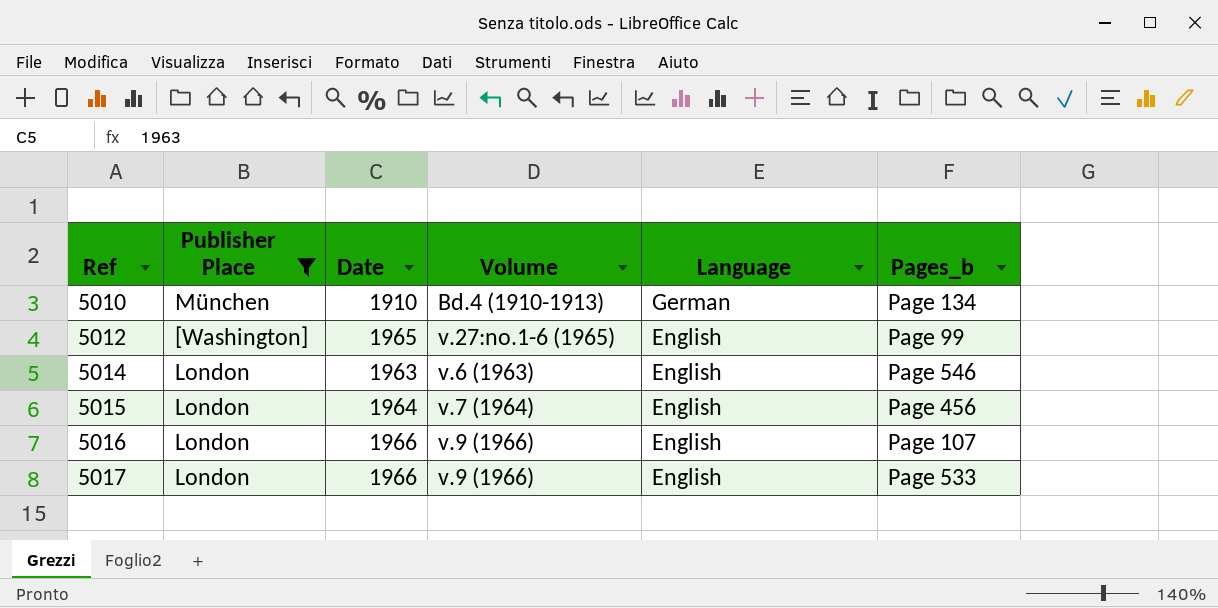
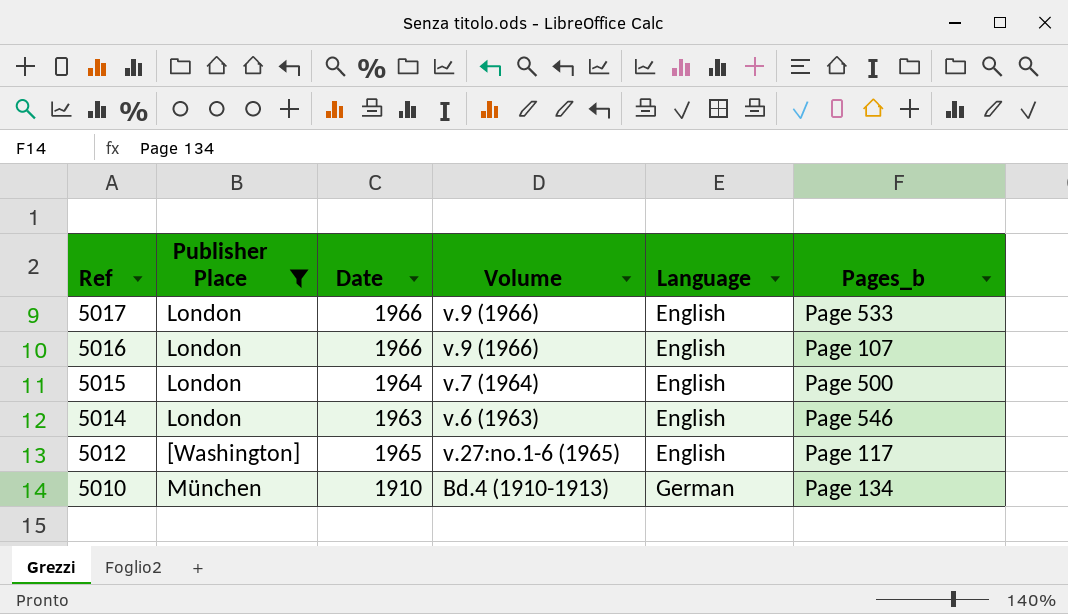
row order: Ref ascending -> Ref descending
5015 | Pages_b: Page 456 -> Page 500
5012 | Pages_b: Page 99 -> Page 117

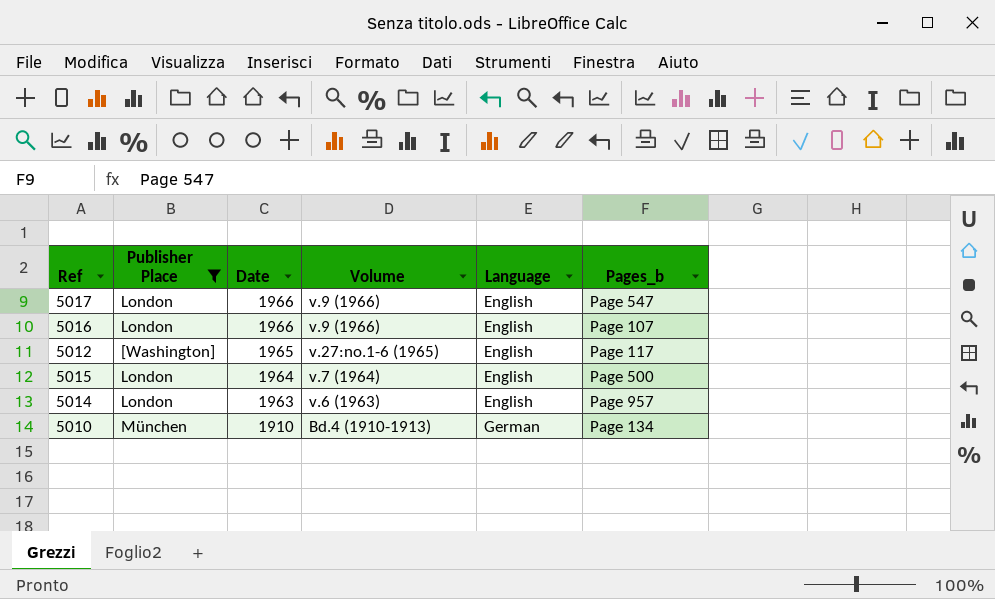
row order: Ref descending -> Date descending
5017 | Pages_b: Page 533 -> Page 547
5014 | Pages_b: Page 546 -> Page 957

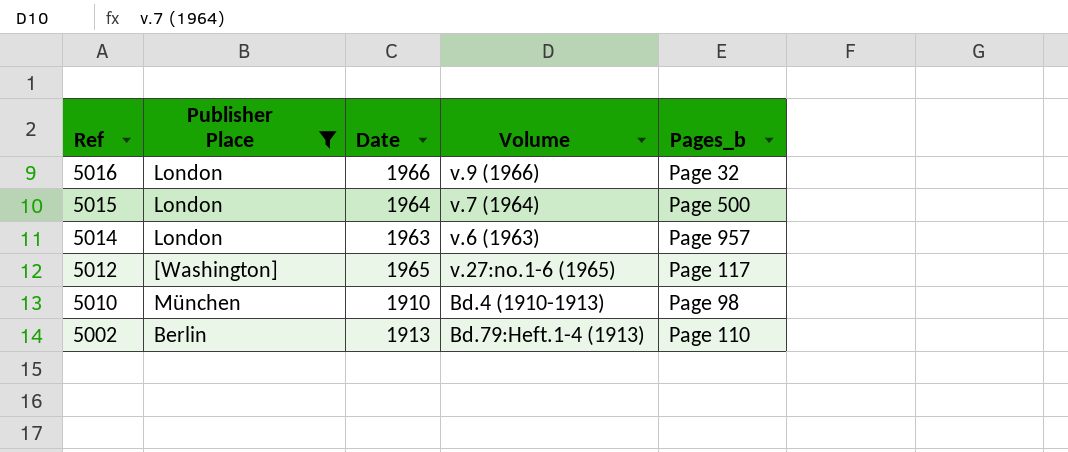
row order: Date descending -> Ref descending
column Language | position: 5 -> none
row 5017: London | 1966 | v.9 (1966) | English | Page 547 -> none
5016 | Pages_b: Page 107 -> Page 32
5010 | Pages_b: Page 134 -> Page 98
row 5002: none -> Berlin | 1913 | Bd.79:Heft.1-4 (1913) | Page 110

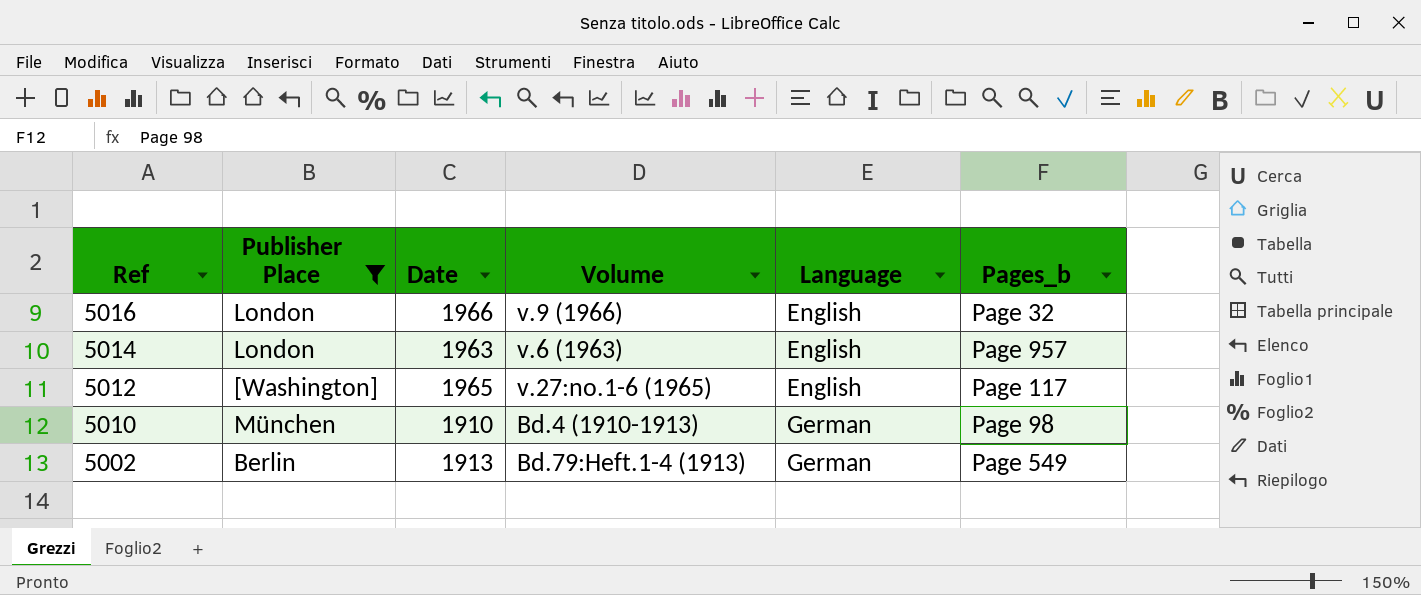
column Language | position: none -> 5
row 5015: London | 1964 | v.7 (1964) | Page 500 -> none
5002 | Pages_b: Page 110 -> Page 549

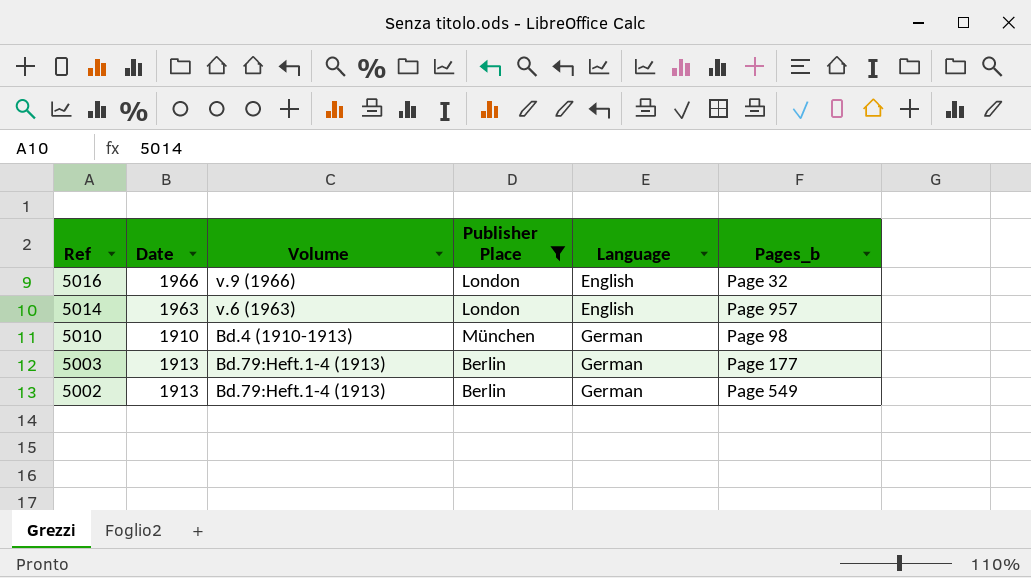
column Publisher Place | position: 2 -> 4
row 5012: [Washington] | 1965 | v.27:no.1-6 (1965) | English | Page 117 -> none
row 5003: none -> 1913 | Bd.79:Heft.1-4 (1913) | Berlin | German | Page 177

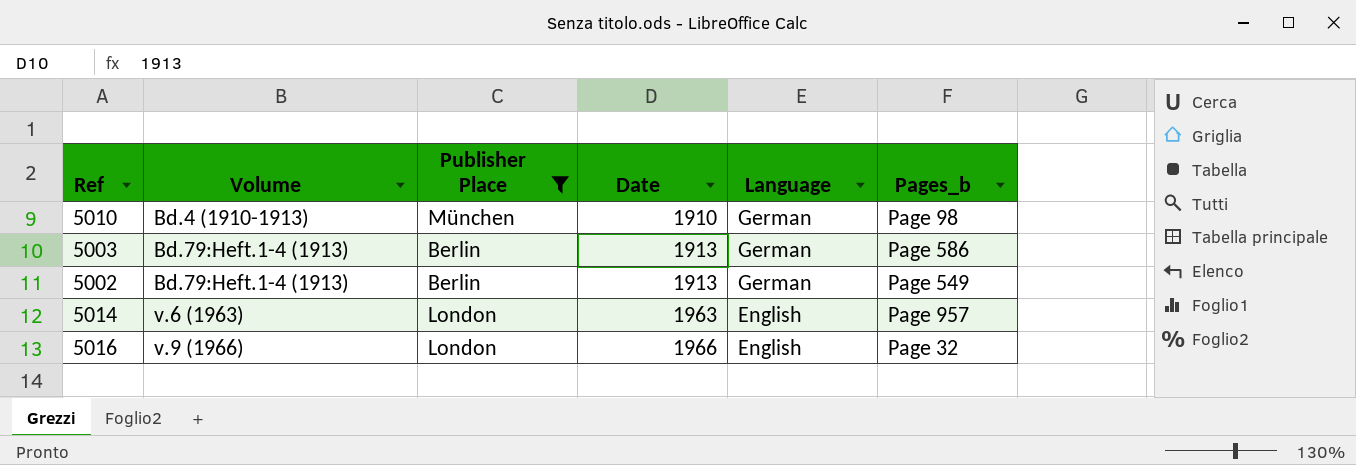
row order: Ref descending -> Volume ascending
column Date | position: 2 -> 4
5003 | Pages_b: Page 177 -> Page 586

